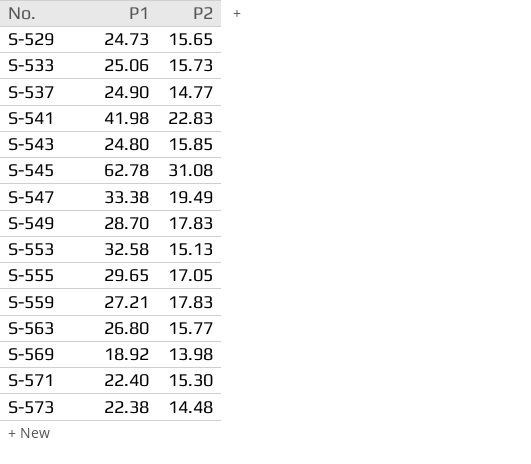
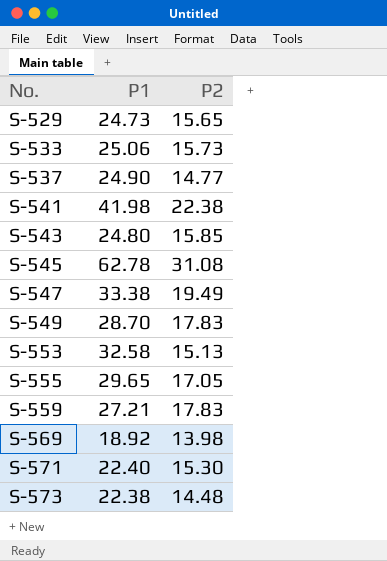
row S-563: 26.80 | 15.77 -> none
S-541 | P2: 22.83 -> 22.38

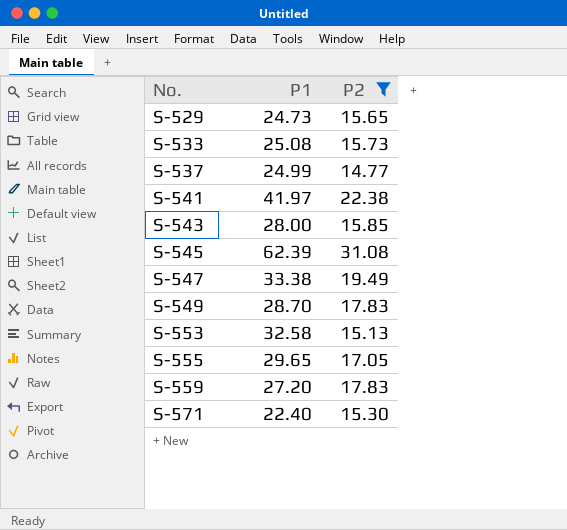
filter: none -> P2 >= 14.77
S-533 | P1: 25.06 -> 25.08
S-537 | P1: 24.90 -> 24.99
S-541 | P1: 41.98 -> 41.97
S-543 | P1: 24.80 -> 28.00
S-545 | P1: 62.78 -> 62.39
S-559 | P1: 27.21 -> 27.20

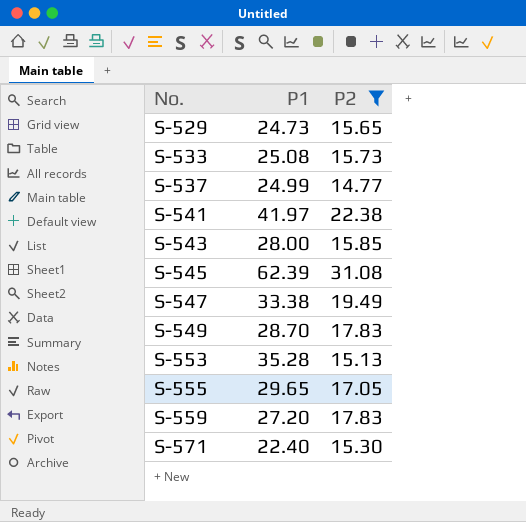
S-553 | P1: 32.58 -> 35.28

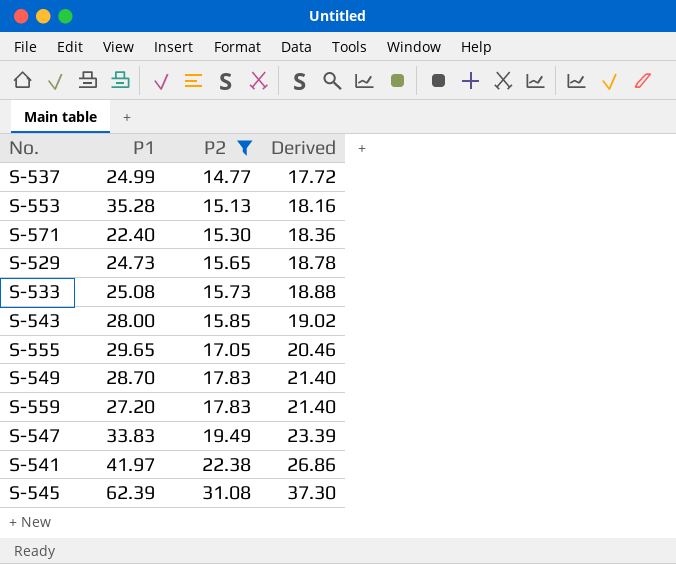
row order: No. ascending -> P2 ascending
column Derived | formula: none -> [P2] * 1.2
S-547 | P1: 33.38 -> 33.83

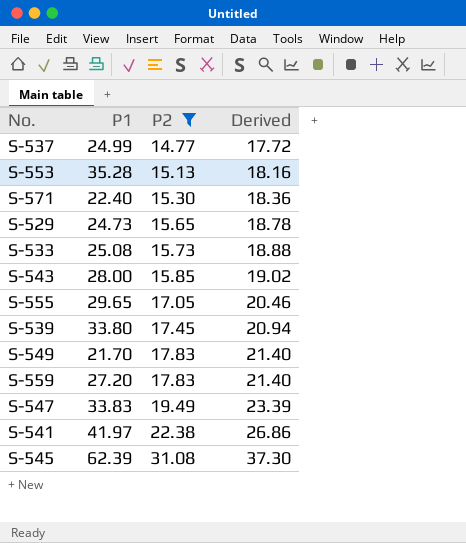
row S-539: none -> 33.80 | 17.45 | 20.94
S-549 | P1: 28.70 -> 21.70

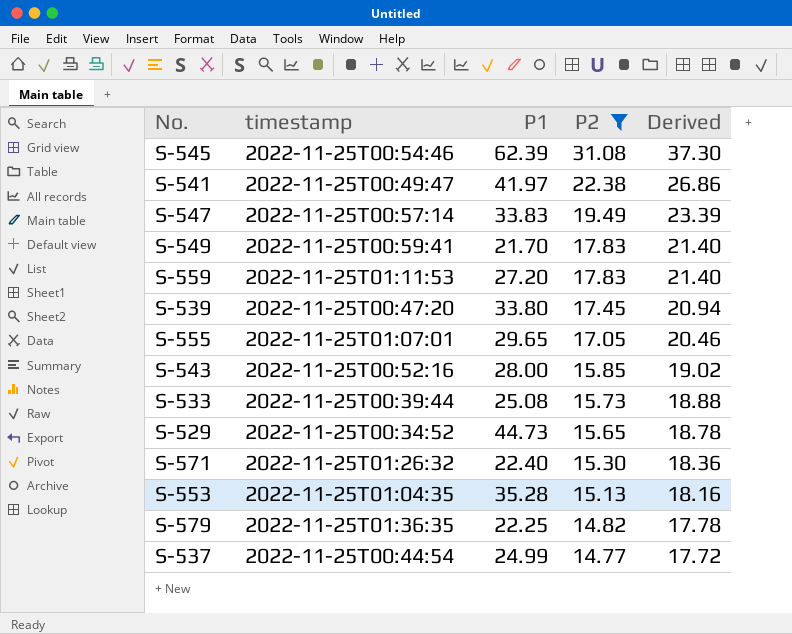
row order: P2 ascending -> P2 descending
column timestamp | position: none -> 2
S-529 | P1: 24.73 -> 44.73
row S-579: none -> 2022-11-25T01:36:35 | 22.25 | 14.82 | 17.78

